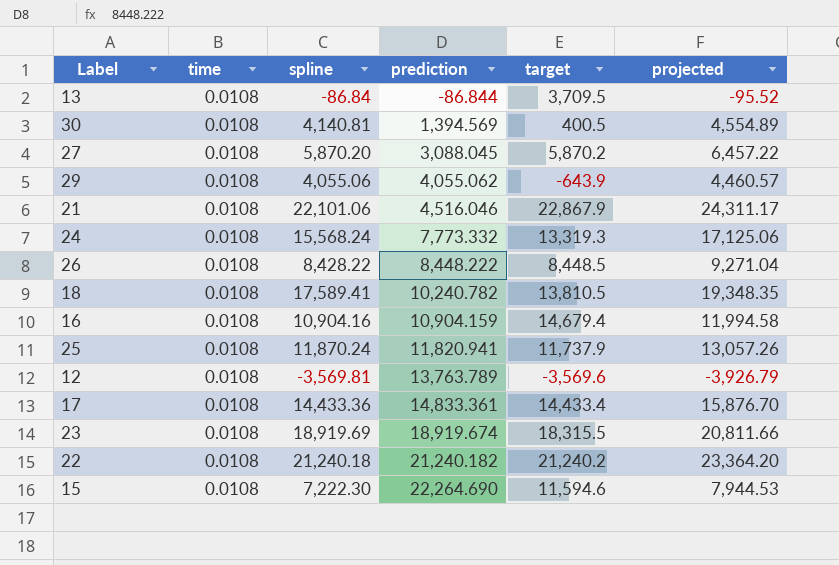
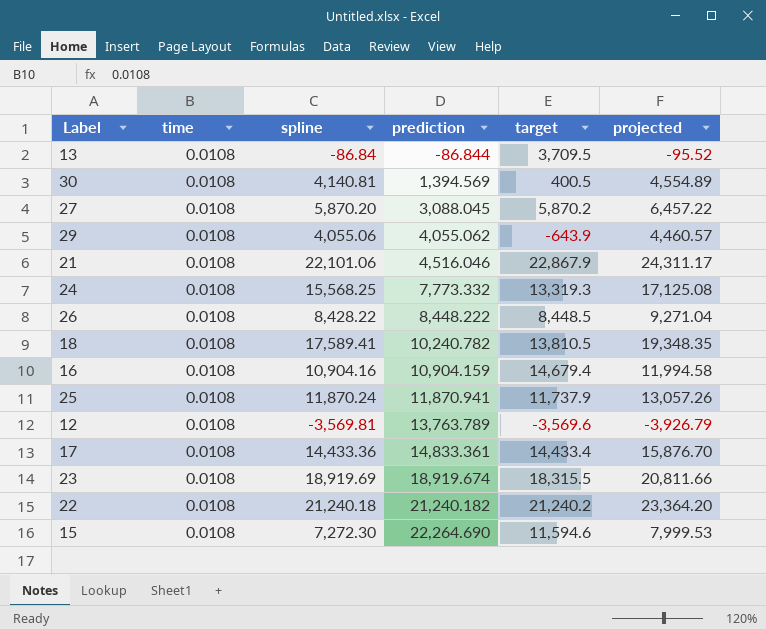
24 | spline: 15,568.24 -> 15,568.25
24 | projected: 17,125.06 -> 17,125.08
25 | prediction: 11,820.941 -> 11,870.941
15 | spline: 7,222.30 -> 7,272.30
15 | projected: 7,944.53 -> 7,999.53

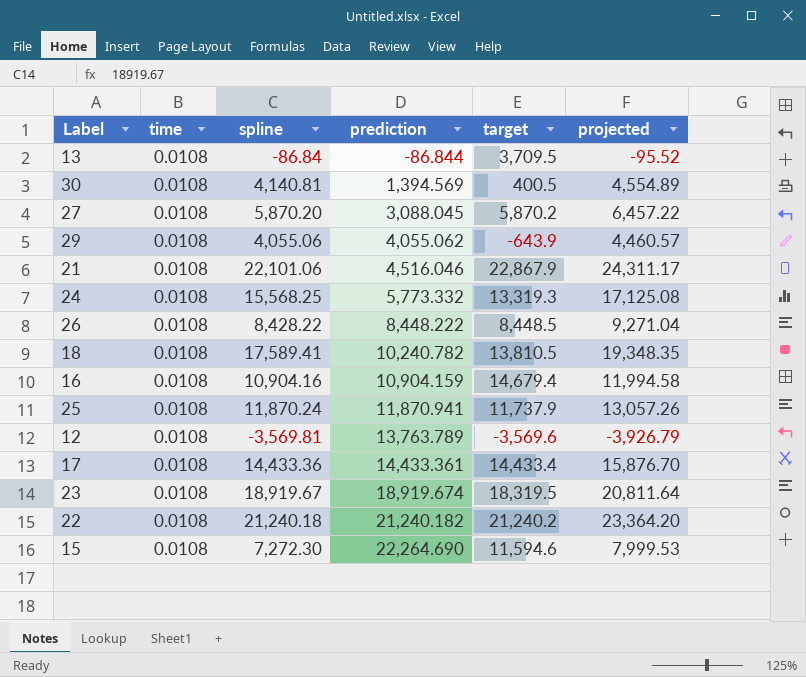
24 | prediction: 7,773.332 -> 5,773.332
17 | prediction: 14,833.361 -> 14,433.361
23 | spline: 18,919.69 -> 18,919.67
23 | target: 18,315.5 -> 18,319.5
23 | projected: 20,811.66 -> 20,811.64

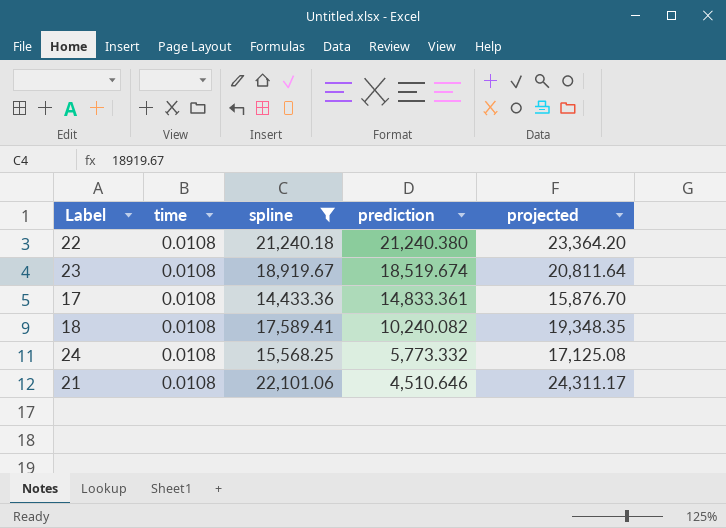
filter: none -> spline >= 14,433.36
row order: prediction ascending -> prediction descending
column target | position: 5 -> none
22 | prediction: 21,240.182 -> 21,240.380
23 | prediction: 18,919.674 -> 18,519.674
17 | prediction: 14,433.361 -> 14,833.361
18 | prediction: 10,240.782 -> 10,240.082
21 | prediction: 4,516.046 -> 4,510.646

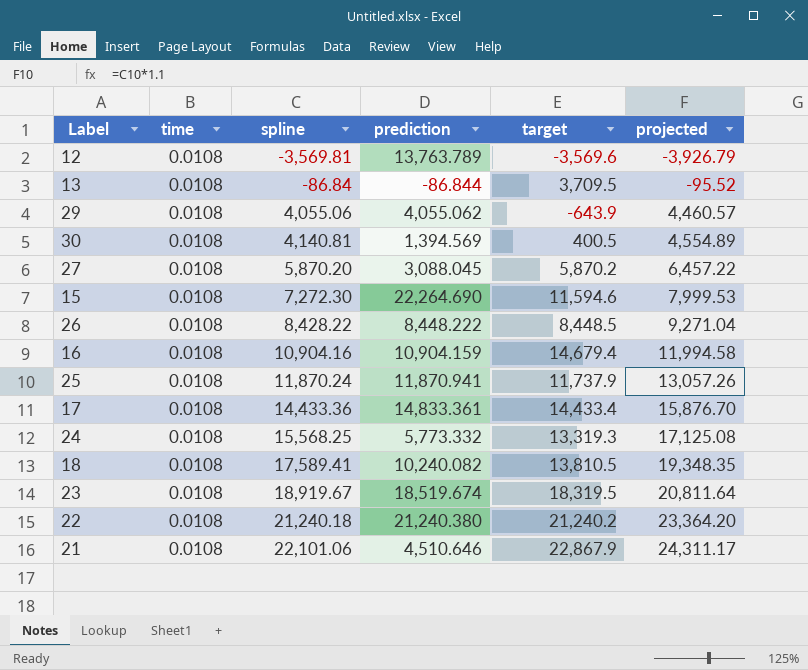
filter: spline >= 14,433.36 -> none
row order: prediction descending -> spline ascending
column target | position: none -> 5

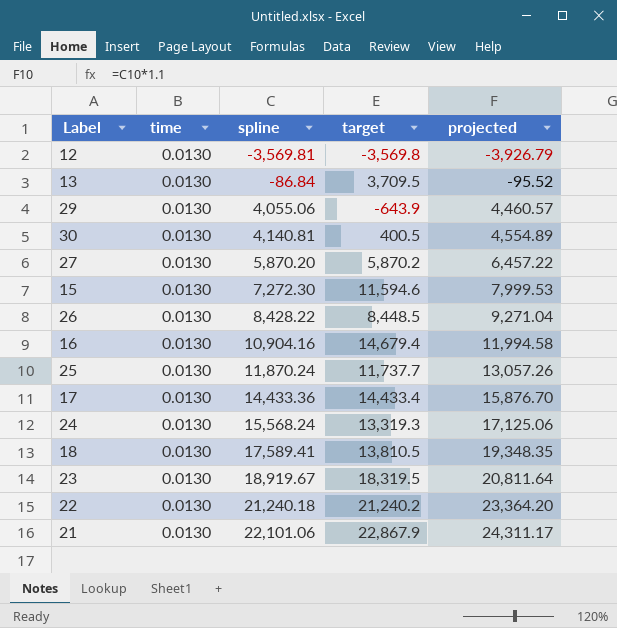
column prediction | position: 4 -> none
12 | time: 0.0108 -> 0.0130
12 | target: -3,569.6 -> -3,569.8
13 | time: 0.0108 -> 0.0130
29 | time: 0.0108 -> 0.0130
30 | time: 0.0108 -> 0.0130
27 | time: 0.0108 -> 0.0130
15 | time: 0.0108 -> 0.0130
26 | time: 0.0108 -> 0.0130
16 | time: 0.0108 -> 0.0130
25 | time: 0.0108 -> 0.0130
25 | target: 11,737.9 -> 11,737.7
17 | time: 0.0108 -> 0.0130
24 | time: 0.0108 -> 0.0130
24 | spline: 15,568.25 -> 15,568.24
24 | projected: 17,125.08 -> 17,125.06
18 | time: 0.0108 -> 0.0130
23 | time: 0.0108 -> 0.0130
22 | time: 0.0108 -> 0.0130
21 | time: 0.0108 -> 0.0130

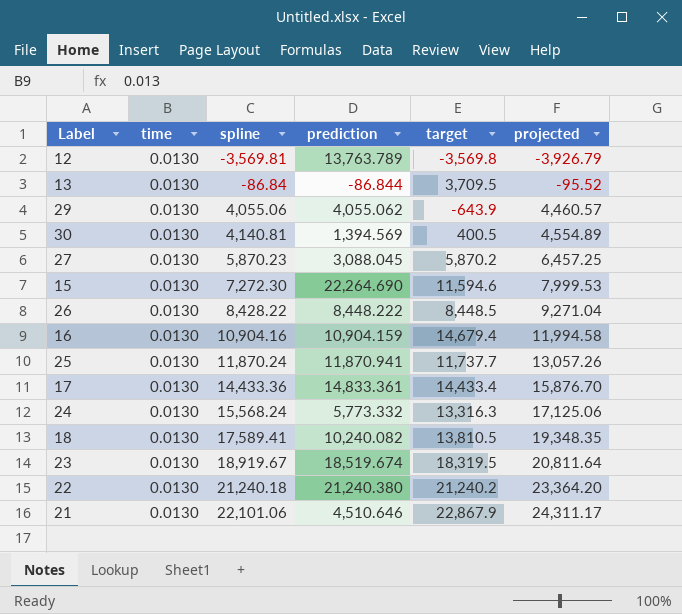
column prediction | position: none -> 4
27 | spline: 5,870.20 -> 5,870.23
27 | projected: 6,457.22 -> 6,457.25
24 | target: 13,319.3 -> 13,316.3

